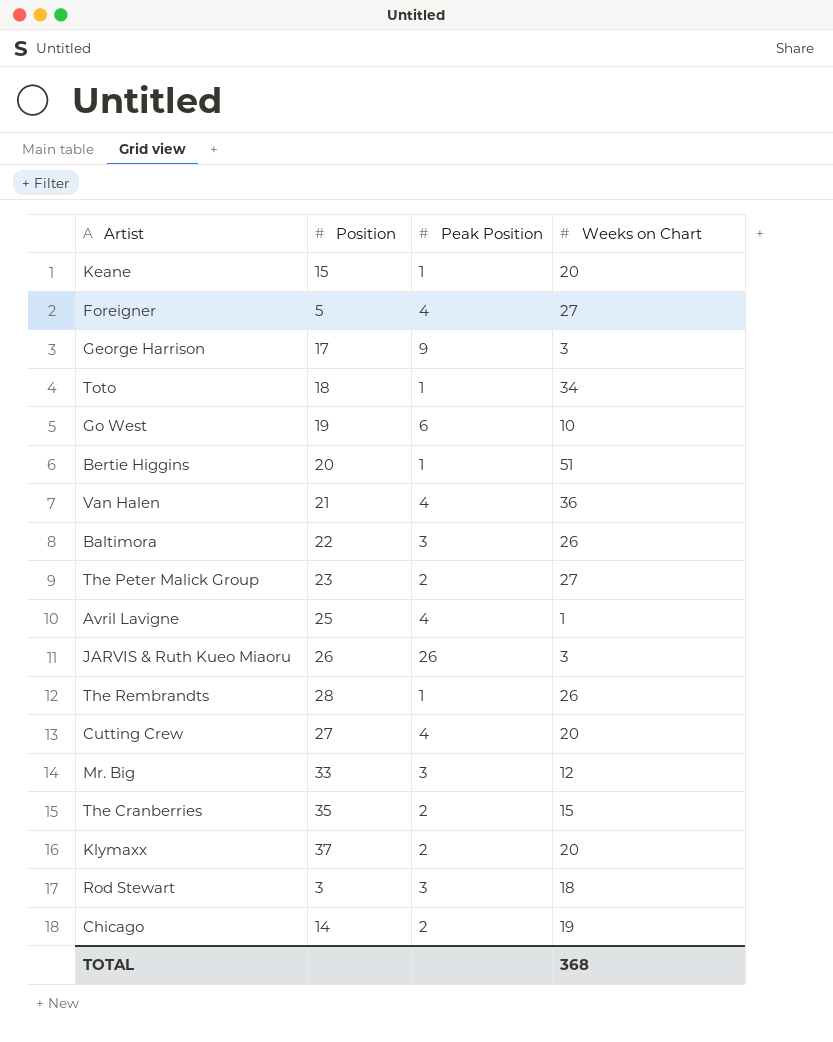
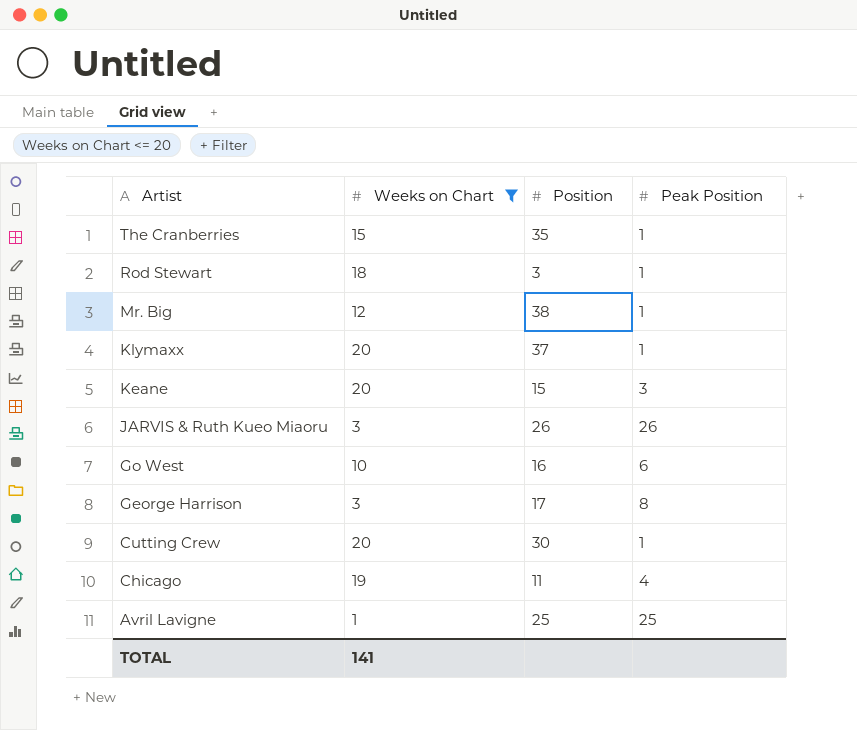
filter: none -> Weeks on Chart <= 20
row order: none -> Artist descending
column Weeks on Chart | position: 4 -> 2
The Cranberries | Peak Position: 2 -> 1
Rod Stewart | Peak Position: 3 -> 1
Mr. Big | Position: 33 -> 38
Mr. Big | Peak Position: 3 -> 1
Klymaxx | Peak Position: 2 -> 1
Keane | Peak Position: 1 -> 3
Go West | Position: 19 -> 16
George Harrison | Peak Position: 9 -> 8
Cutting Crew | Position: 27 -> 30
Cutting Crew | Peak Position: 4 -> 1
Chicago | Position: 14 -> 11
Chicago | Peak Position: 2 -> 4
Avril Lavigne | Peak Position: 4 -> 25
TOTAL | Weeks on Chart: 368 -> 141

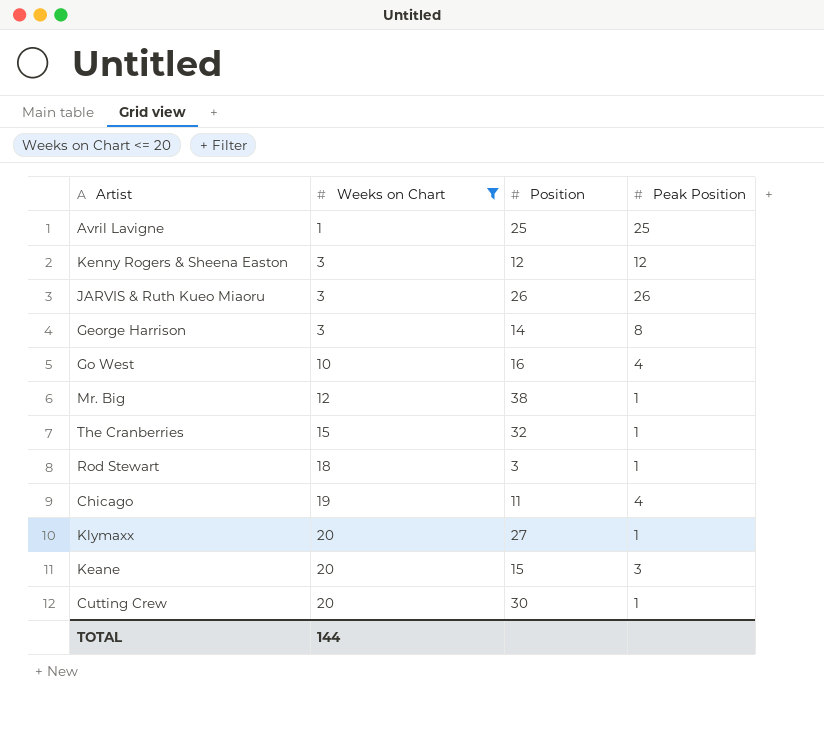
row order: Artist descending -> Weeks on Chart ascending
row Kenny Rogers & Sheena Easton: none -> 3 | 12 | 12
George Harrison | Position: 17 -> 14
Go West | Peak Position: 6 -> 4
The Cranberries | Position: 35 -> 32
Klymaxx | Position: 37 -> 27
TOTAL | Weeks on Chart: 141 -> 144

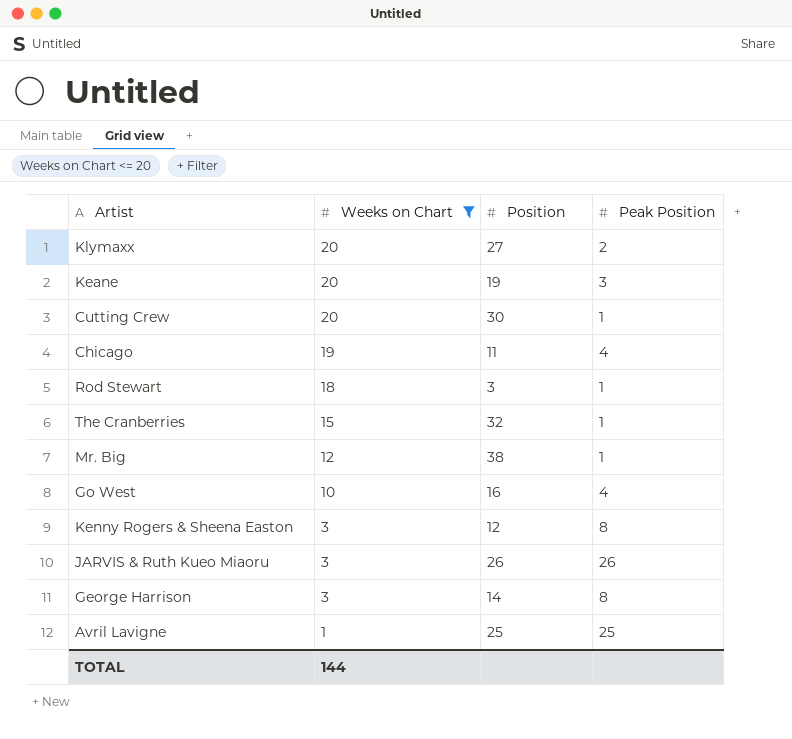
row order: Weeks on Chart ascending -> Weeks on Chart descending
Klymaxx | Peak Position: 1 -> 2
Keane | Position: 15 -> 19
Kenny Rogers & Sheena Easton | Peak Position: 12 -> 8

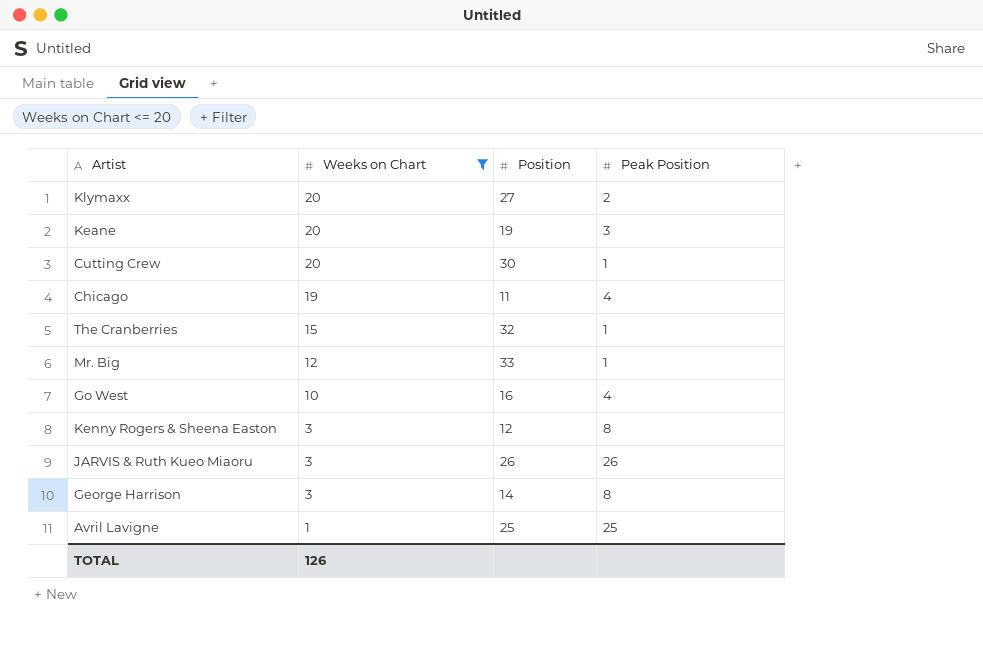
row Rod Stewart: 18 | 3 | 1 -> none
Mr. Big | Position: 38 -> 33
TOTAL | Weeks on Chart: 144 -> 126

